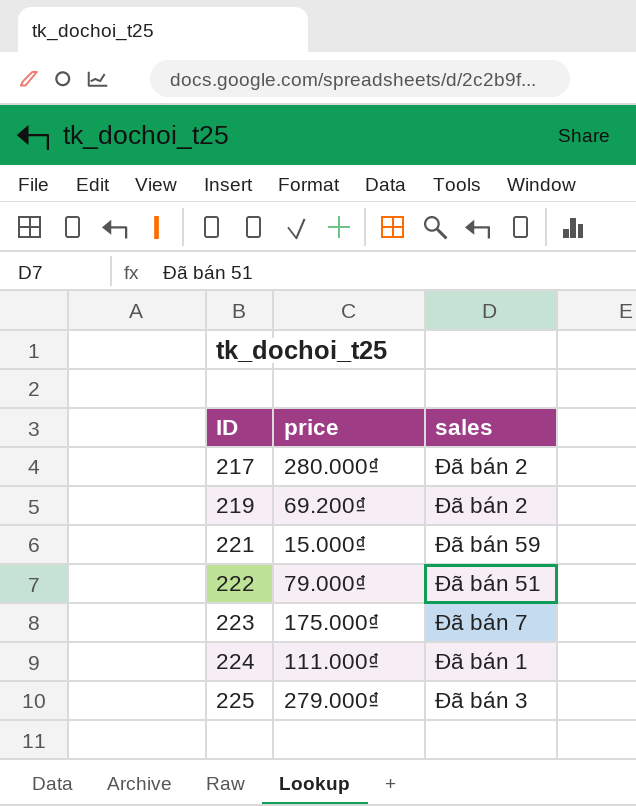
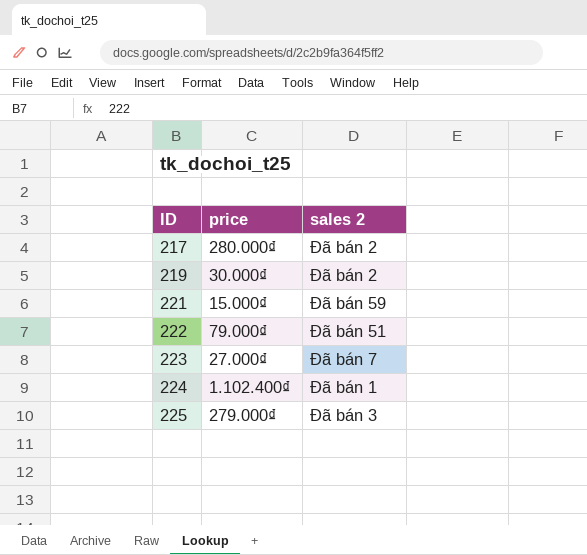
column name: sales -> sales 2
219 | price: 69.200₫ -> 30.000₫
223 | price: 175.000₫ -> 27.000₫
224 | price: 111.000₫ -> 1.102.400₫

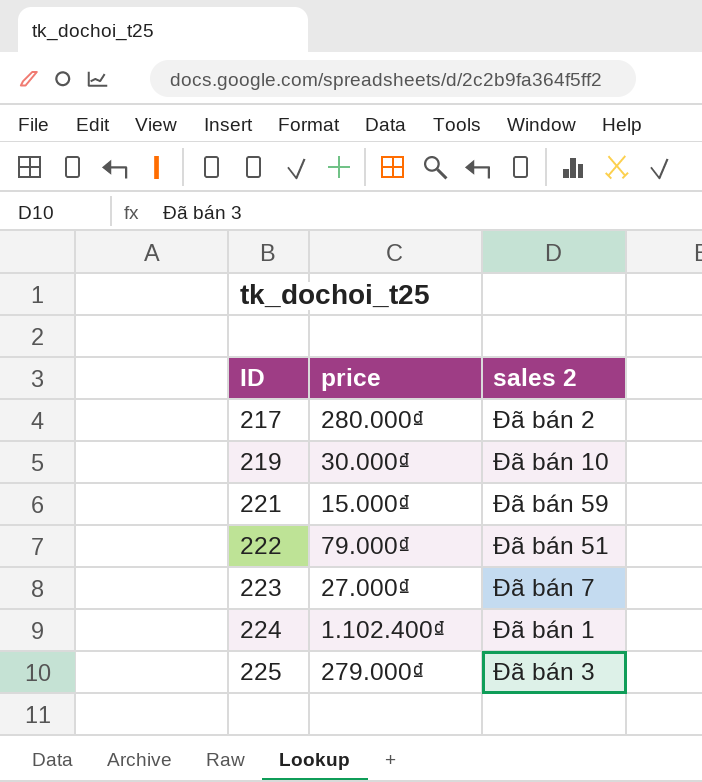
219 | sales 2: Đã bán 2 -> Đã bán 10

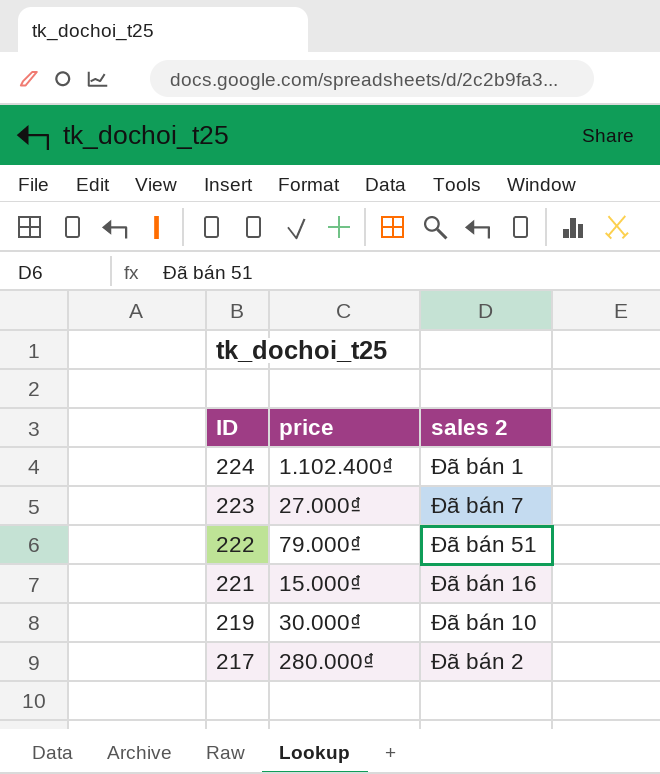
row order: ID ascending -> ID descending
row 225: 279.000₫ | Đã bán 3 -> none
221 | sales 2: Đã bán 59 -> Đã bán 16

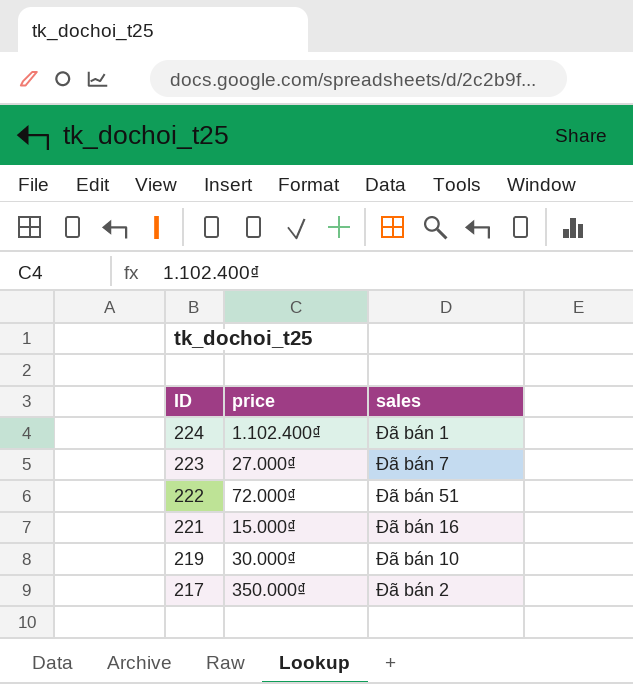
column name: sales 2 -> sales
222 | price: 79.000₫ -> 72.000₫
217 | price: 280.000₫ -> 350.000₫

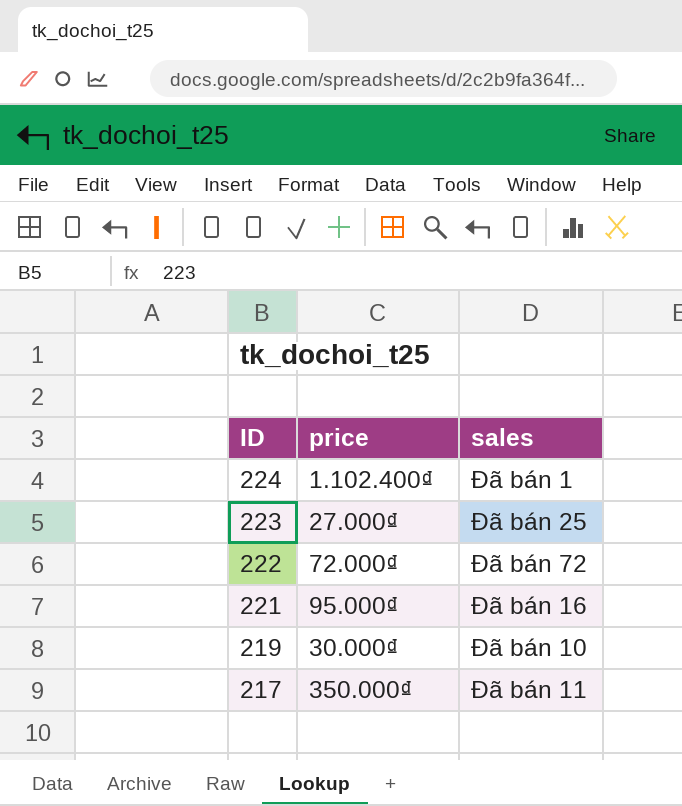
223 | sales: Đã bán 7 -> Đã bán 25
222 | sales: Đã bán 51 -> Đã bán 72
221 | price: 15.000₫ -> 95.000₫
217 | sales: Đã bán 2 -> Đã bán 11

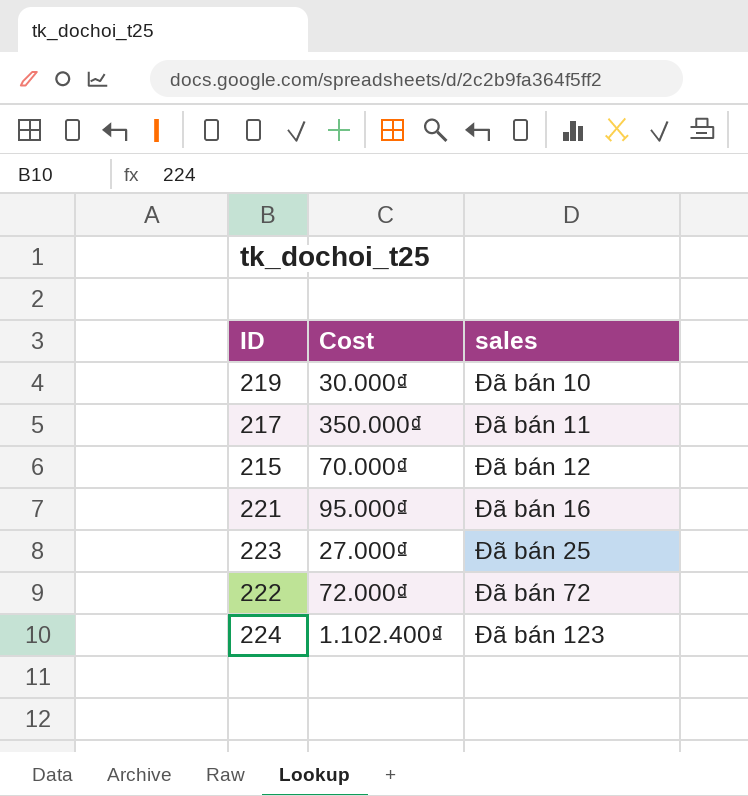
row order: ID descending -> sales ascending
column name: price -> Cost
row 215: none -> 70.000₫ | Đã bán 12
224 | sales: Đã bán 1 -> Đã bán 123

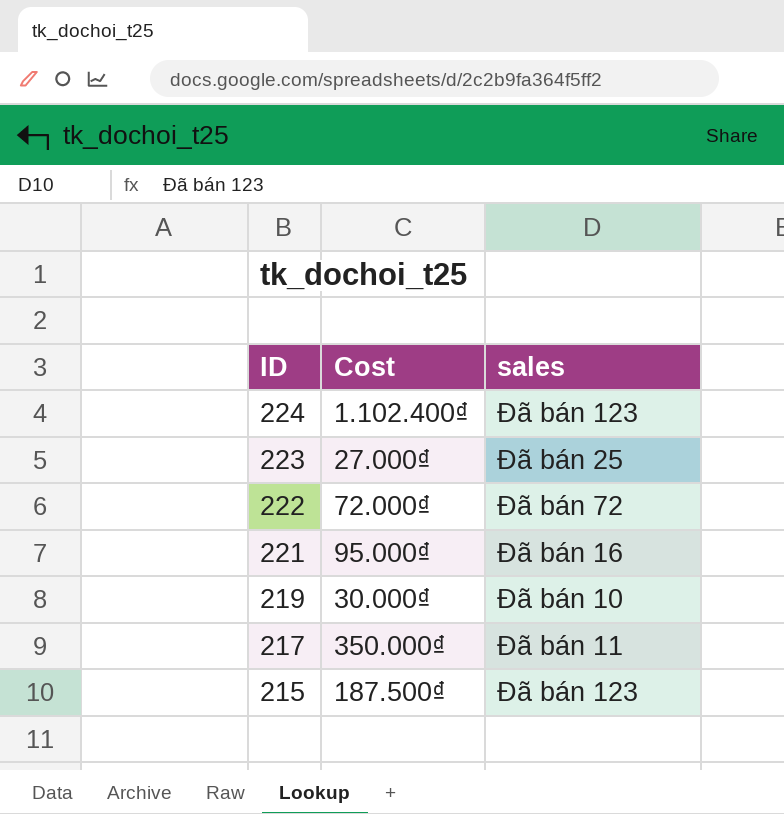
row order: sales ascending -> ID descending
215 | Cost: 70.000₫ -> 187.500₫
215 | sales: Đã bán 12 -> Đã bán 123

